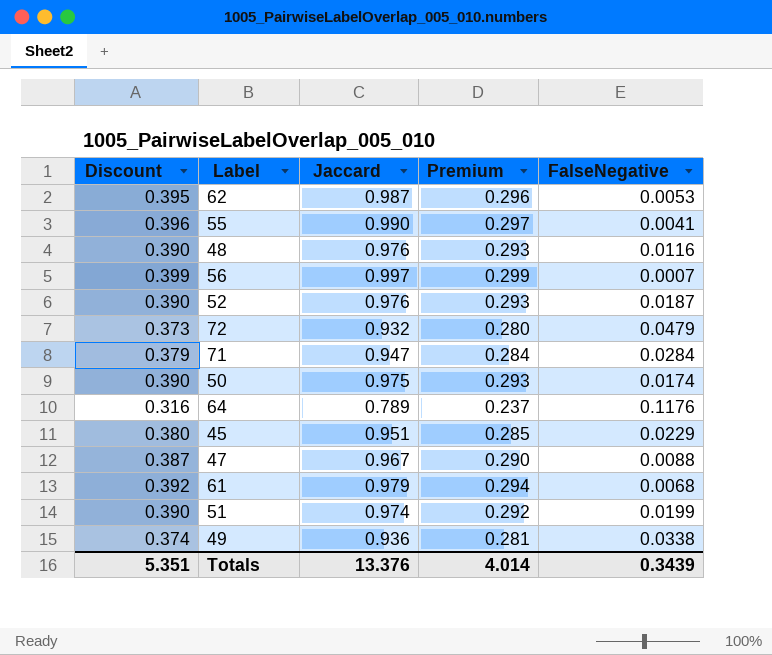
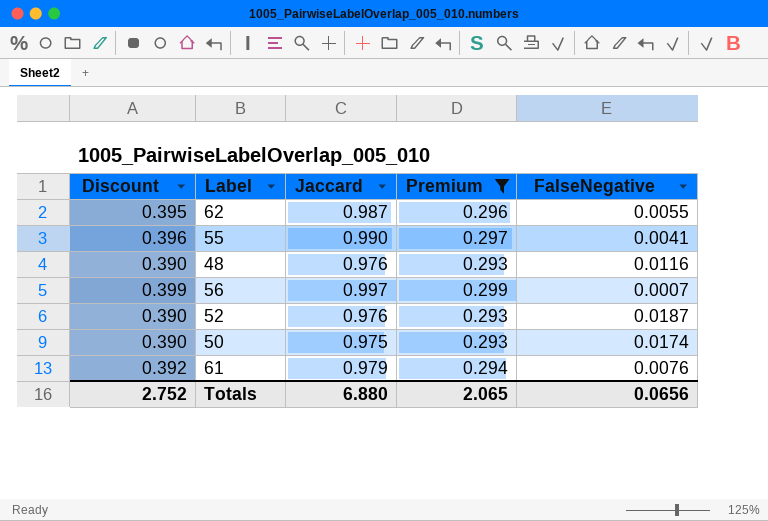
filter: none -> Premium >= 0.293
62 | FalseNegative: 0.0053 -> 0.0055
61 | FalseNegative: 0.0068 -> 0.0076
Totals | Discount: 5.351 -> 2.752
Totals | Jaccard: 13.376 -> 6.880
Totals | Premium: 4.014 -> 2.065
Totals | FalseNegative: 0.3439 -> 0.0656

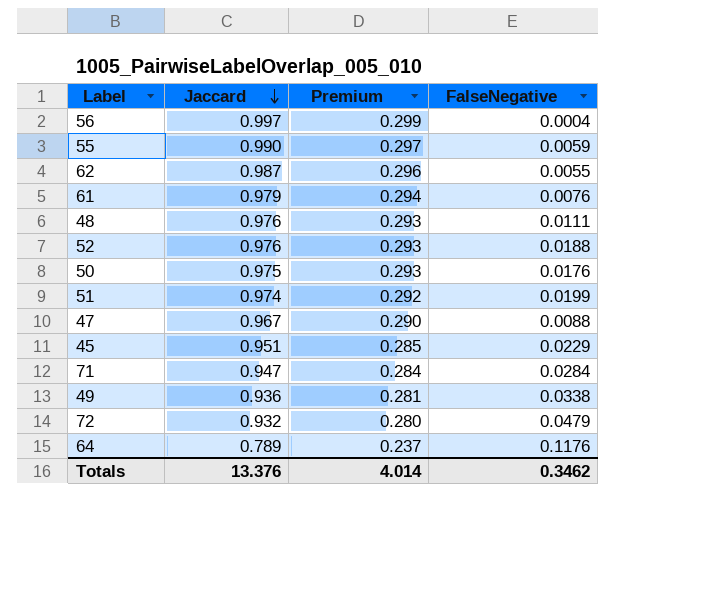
filter: Premium >= 0.293 -> none
row order: none -> Jaccard descending
column Discount | formula: [Jaccard] * 0.4 -> none
56 | FalseNegative: 0.0007 -> 0.0004
55 | FalseNegative: 0.0041 -> 0.0059
48 | FalseNegative: 0.0116 -> 0.0111
52 | FalseNegative: 0.0187 -> 0.0188
50 | FalseNegative: 0.0174 -> 0.0176
Totals | Jaccard: 6.880 -> 13.376
Totals | Premium: 2.065 -> 4.014
Totals | FalseNegative: 0.0656 -> 0.3462

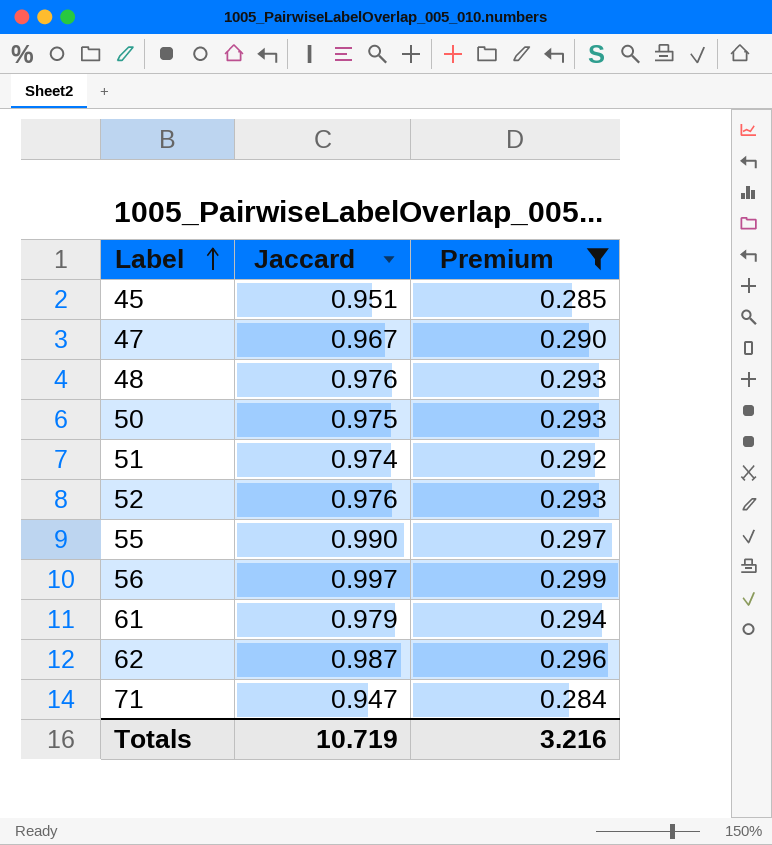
filter: none -> Premium >= 0.284
row order: Jaccard descending -> Label ascending
column FalseNegative | position: 4 -> none
Totals | Jaccard: 13.376 -> 10.719
Totals | Premium: 4.014 -> 3.216

